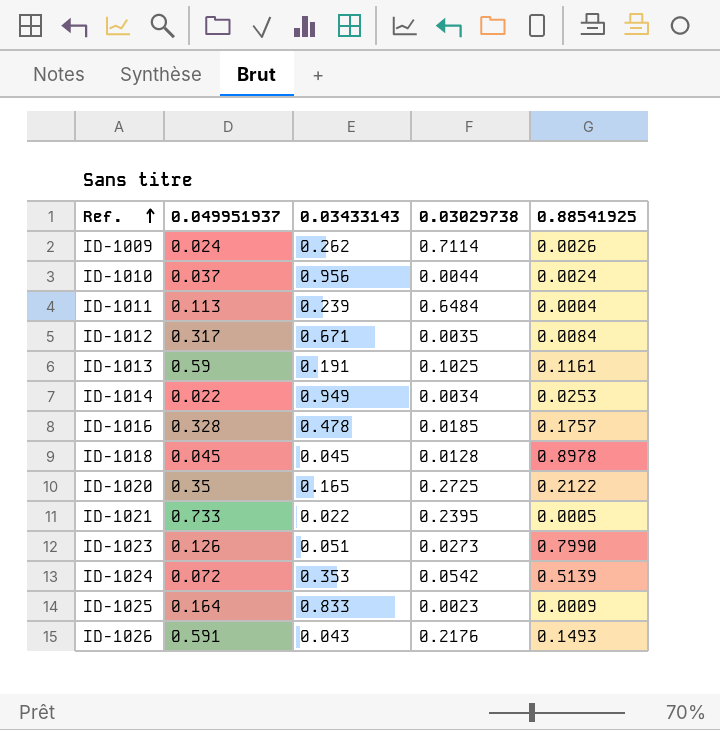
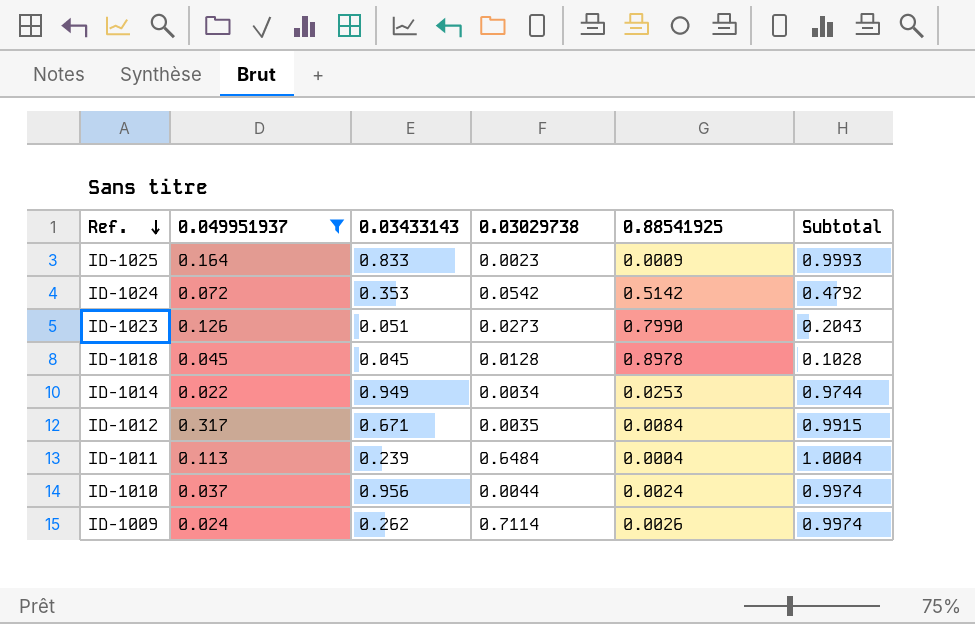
filter: none -> 0.049951937 <= 0.317
row order: Ref. ascending -> Ref. descending
column Subtotal | formula: none -> [0.049951937] + [0.03433143] + [0.03029738]
ID-1024 | 0.88541925: 0.5139 -> 0.5142

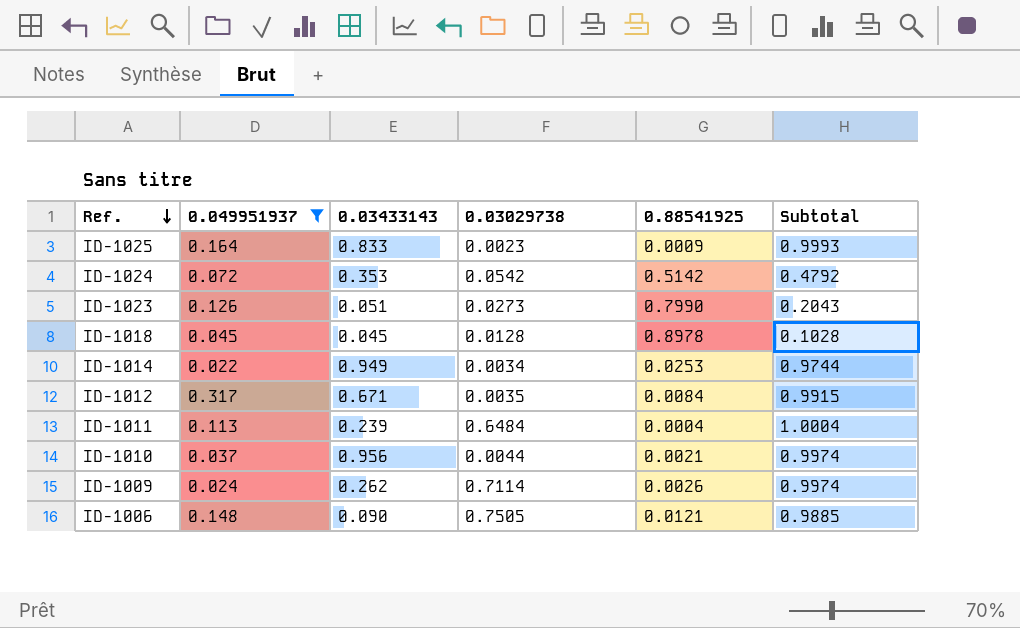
ID-1010 | 0.88541925: 0.0024 -> 0.0021
row ID-1006: none -> 0.148 | 0.090 | 0.7505 | 0.0121 | 0.9885

